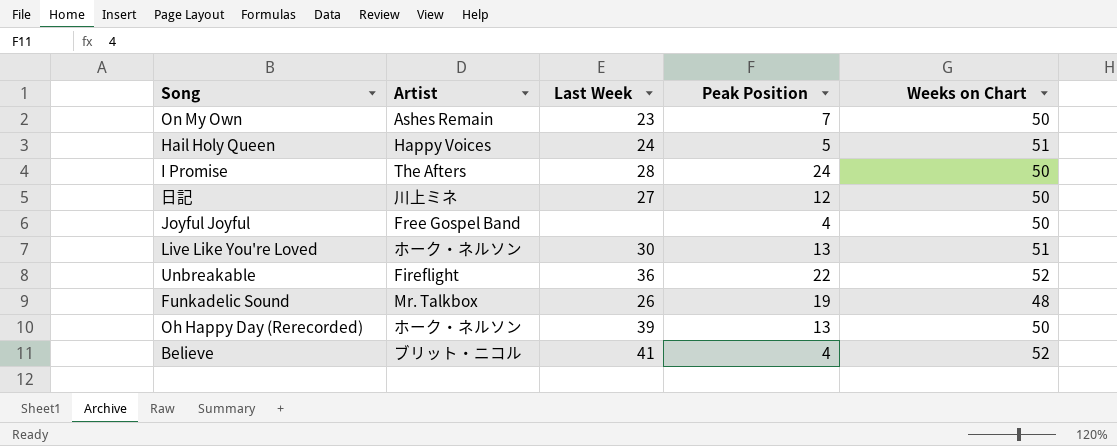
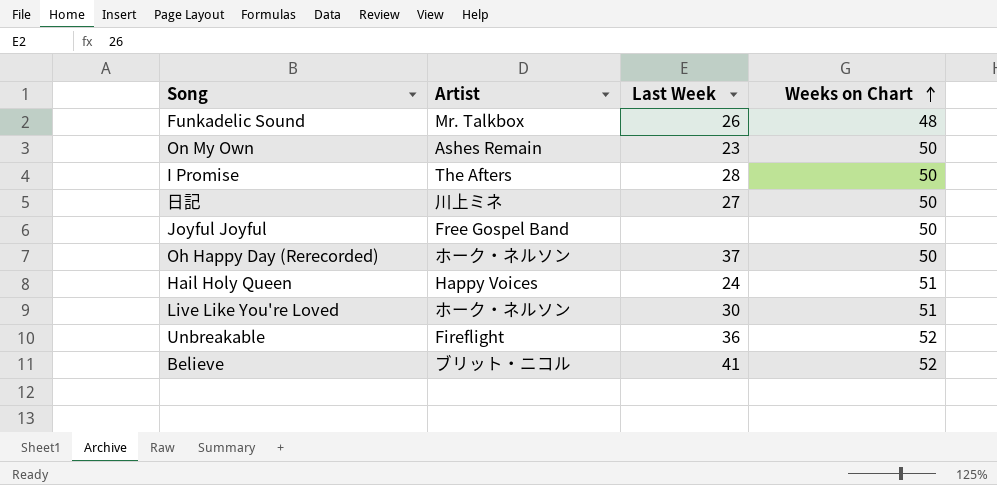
row order: none -> Weeks on Chart ascending
column Peak Position | position: 4 -> none
Oh Happy Day (Rerecorded) | Last Week: 39 -> 37

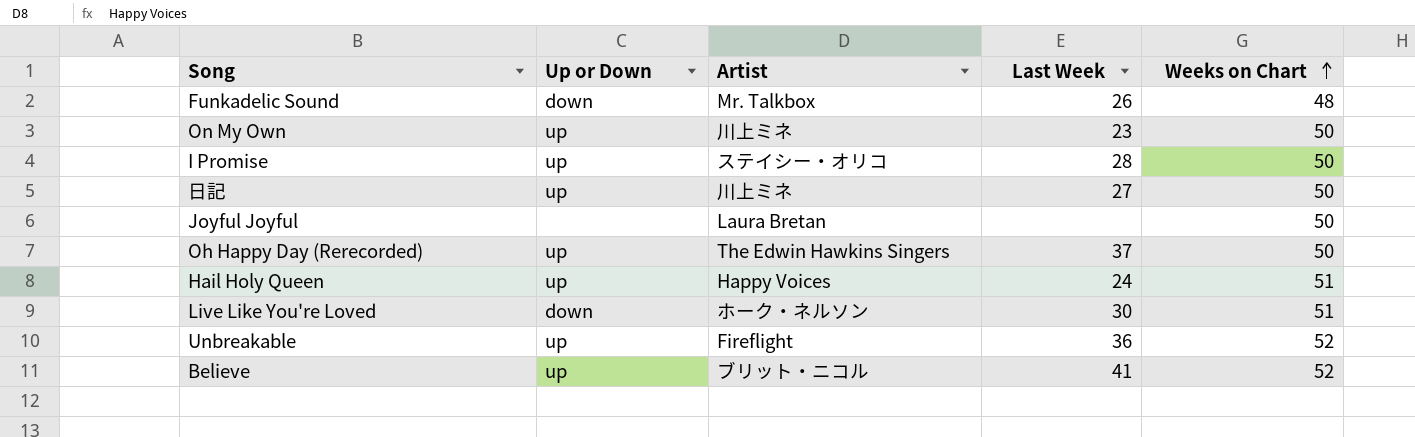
column Up or Down | position: none -> 2
On My Own | Artist: Ashes Remain -> 川上ミネ
I Promise | Artist: The Afters -> ステイシー・オリコ
Joyful Joyful | Artist: Free Gospel Band -> Laura Bretan
Oh Happy Day (Rerecorded) | Artist: ホーク・ネルソン -> The Edwin Hawkins Singers

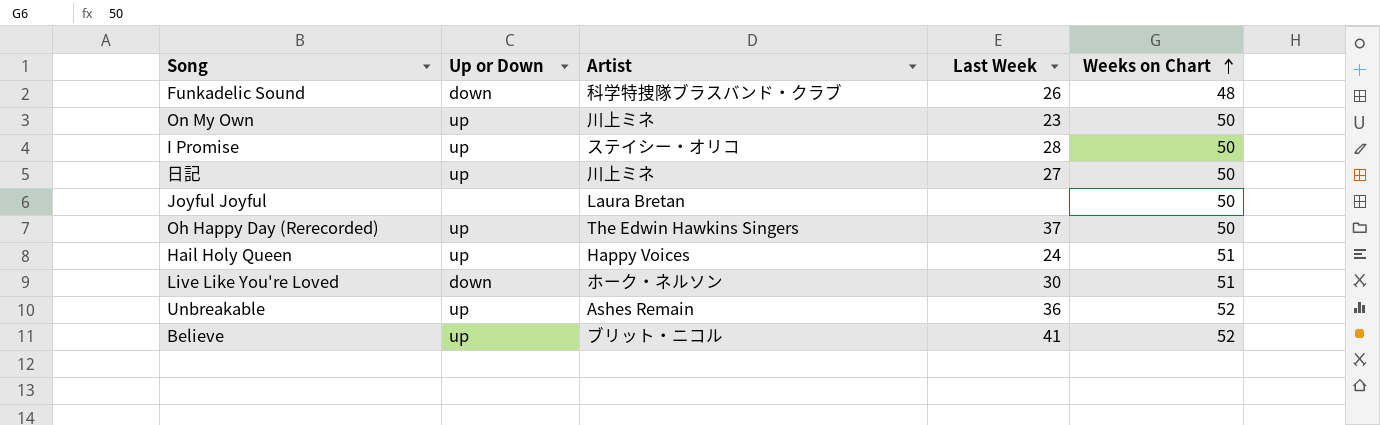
Funkadelic Sound | Artist: Mr. Talkbox -> 科学特捜隊ブラスバンド・クラブ
Unbreakable | Artist: Fireflight -> Ashes Remain

